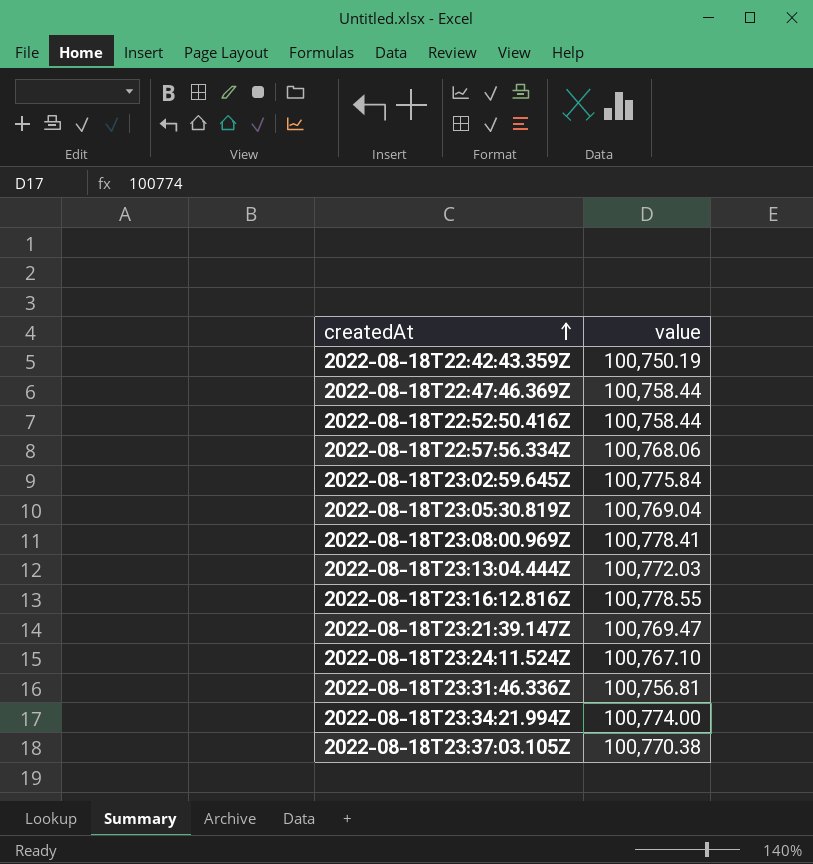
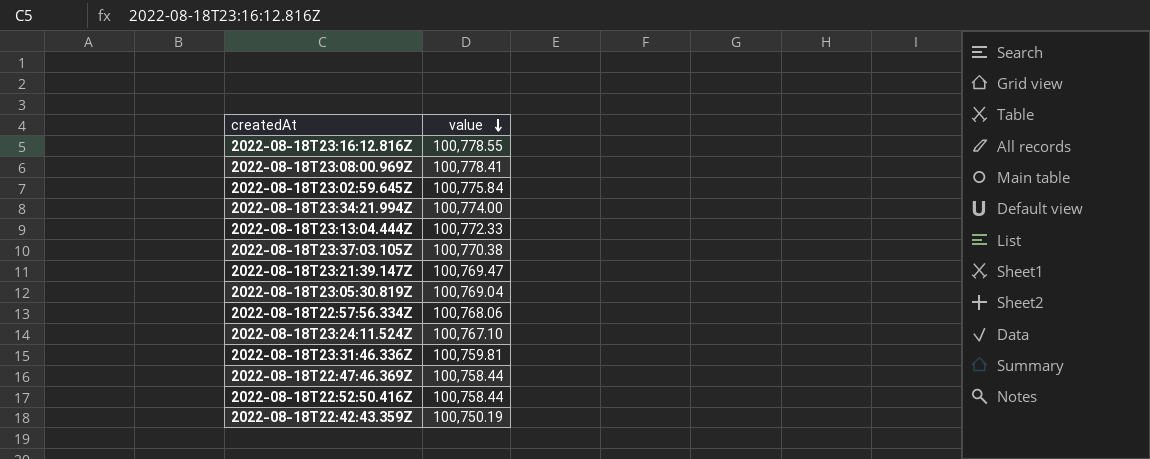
row order: createdAt ascending -> value descending
2022-08-18T23:13:04.444Z | value: 100,772.03 -> 100,772.33
2022-08-18T23:31:46.336Z | value: 100,756.81 -> 100,759.81

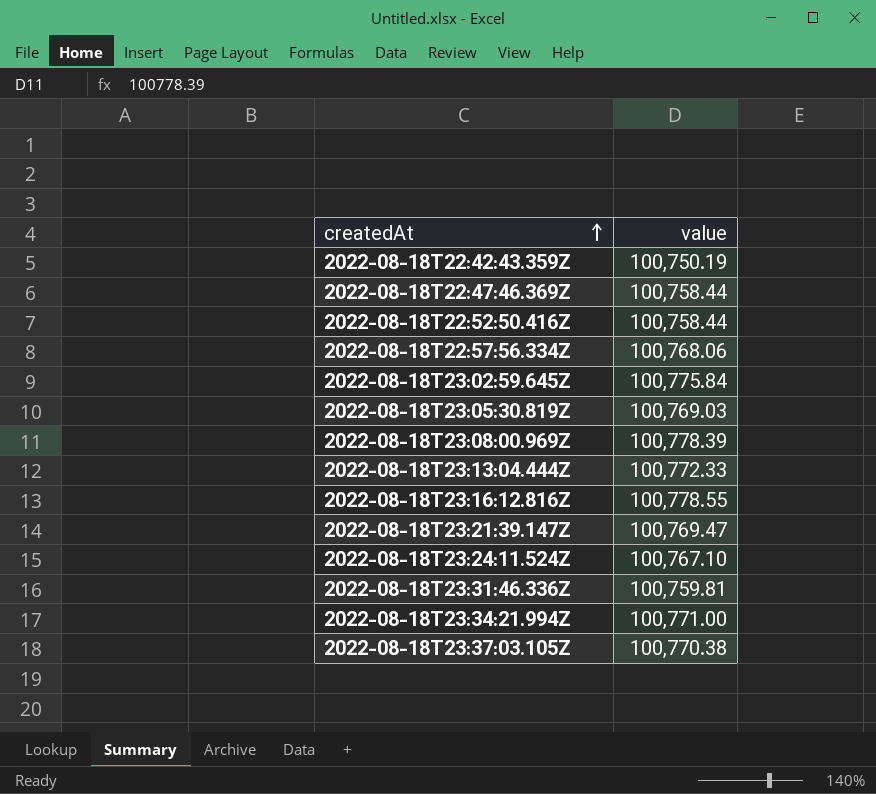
row order: value descending -> createdAt ascending
2022-08-18T23:05:30.819Z | value: 100,769.04 -> 100,769.03
2022-08-18T23:08:00.969Z | value: 100,778.41 -> 100,778.39
2022-08-18T23:34:21.994Z | value: 100,774.00 -> 100,771.00

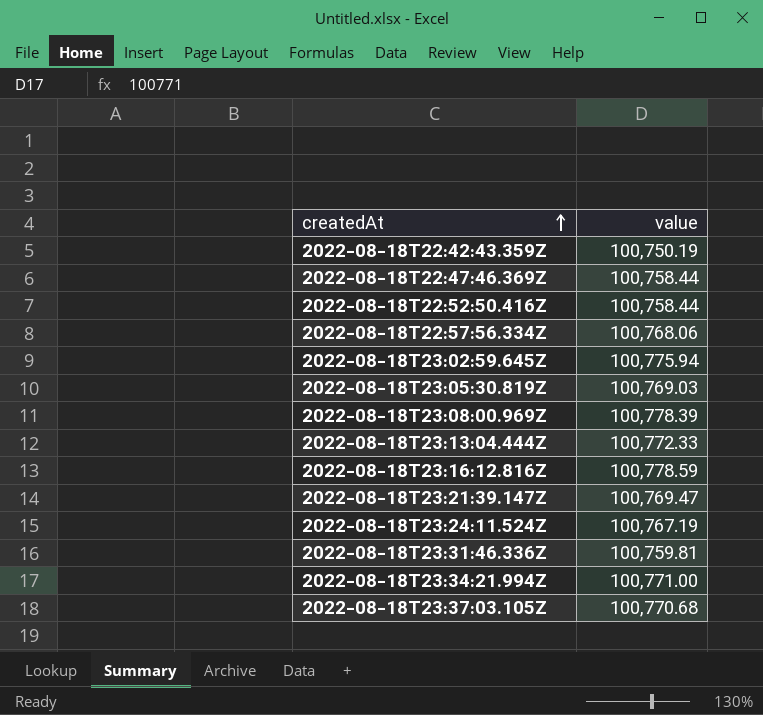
2022-08-18T23:02:59.645Z | value: 100,775.84 -> 100,775.94
2022-08-18T23:16:12.816Z | value: 100,778.55 -> 100,778.59
2022-08-18T23:24:11.524Z | value: 100,767.10 -> 100,767.19
2022-08-18T23:37:03.105Z | value: 100,770.38 -> 100,770.68

